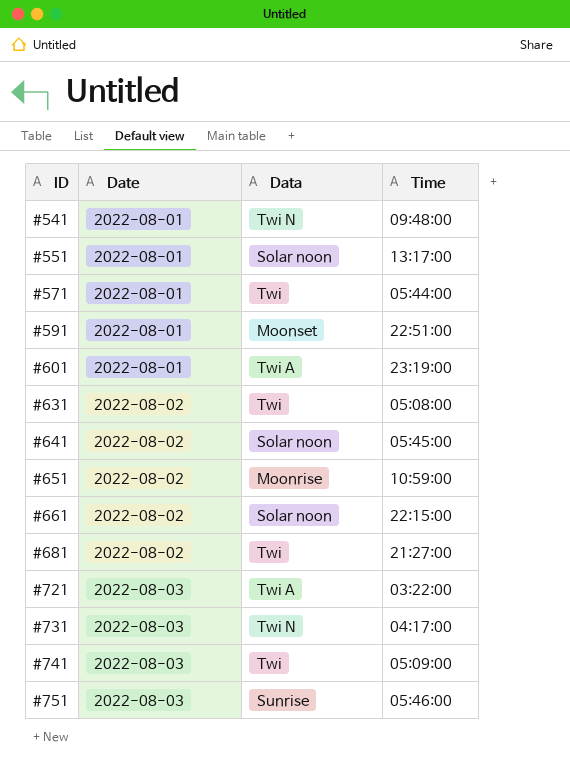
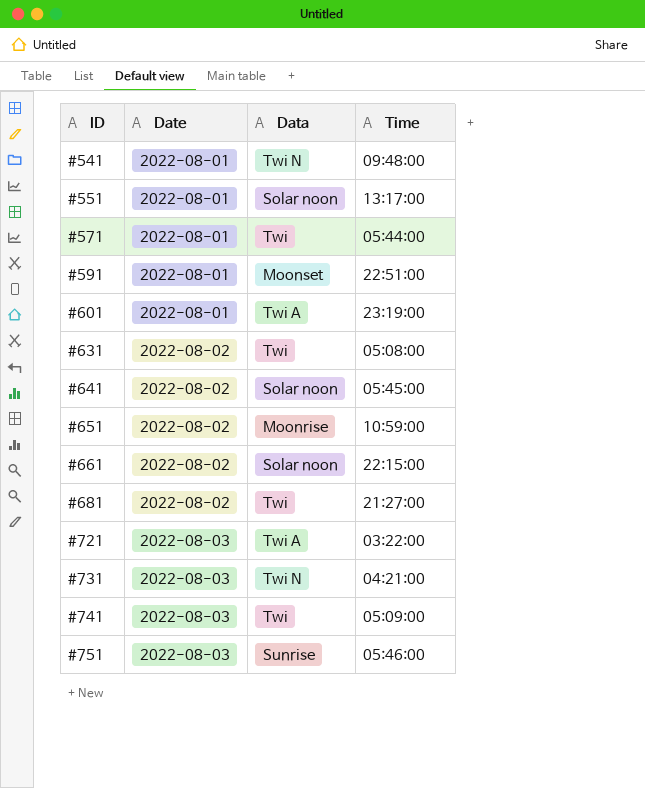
#731 | Time: 04:17:00 -> 04:21:00

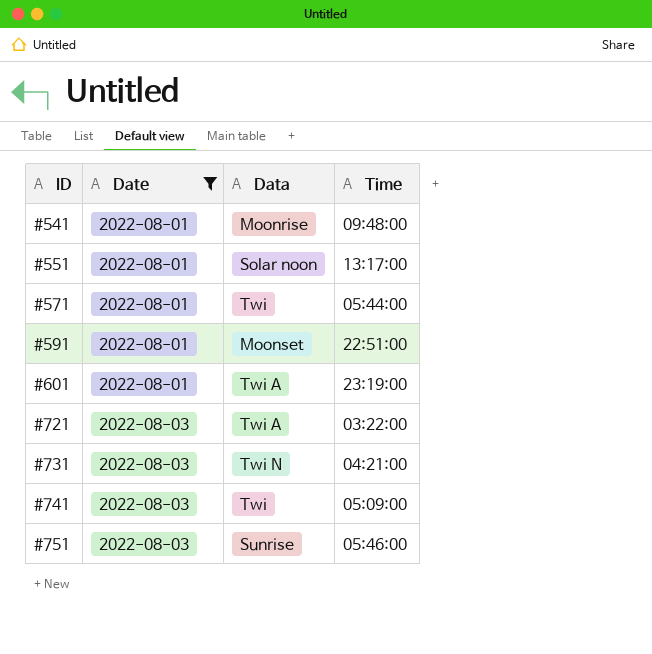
filter: none -> Date != 2022-08-02
#541 | Data: Twi N -> Moonrise

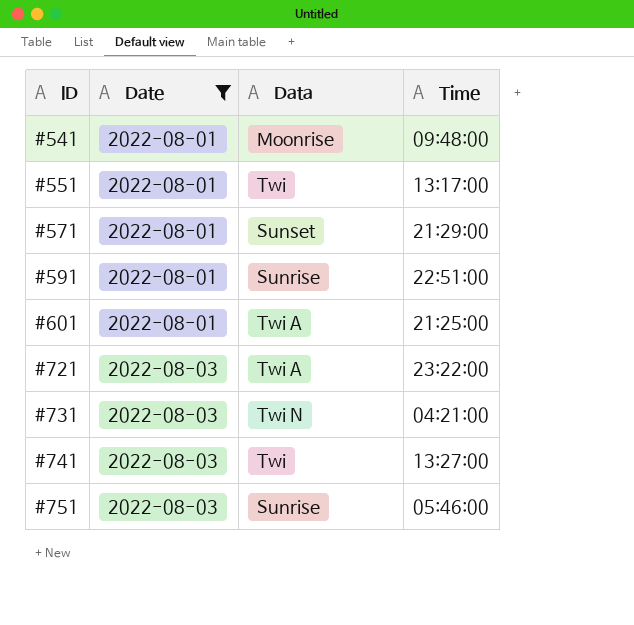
#551 | Data: Solar noon -> Twi
#571 | Data: Twi -> Sunset
#571 | Time: 05:44:00 -> 21:29:00
#591 | Data: Moonset -> Sunrise
#601 | Time: 23:19:00 -> 21:25:00
#721 | Time: 03:22:00 -> 23:22:00
#741 | Time: 05:09:00 -> 13:27:00

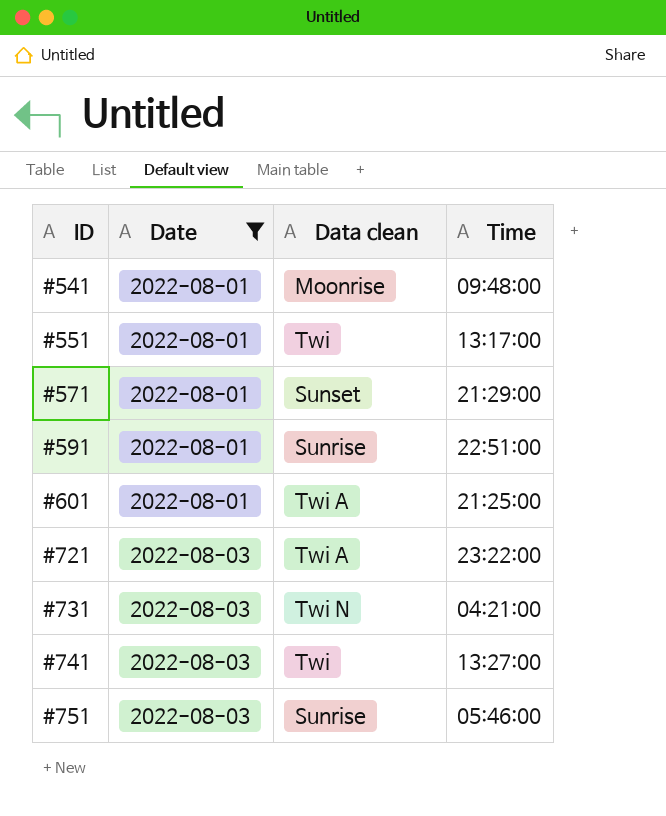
column name: Data -> Data clean

